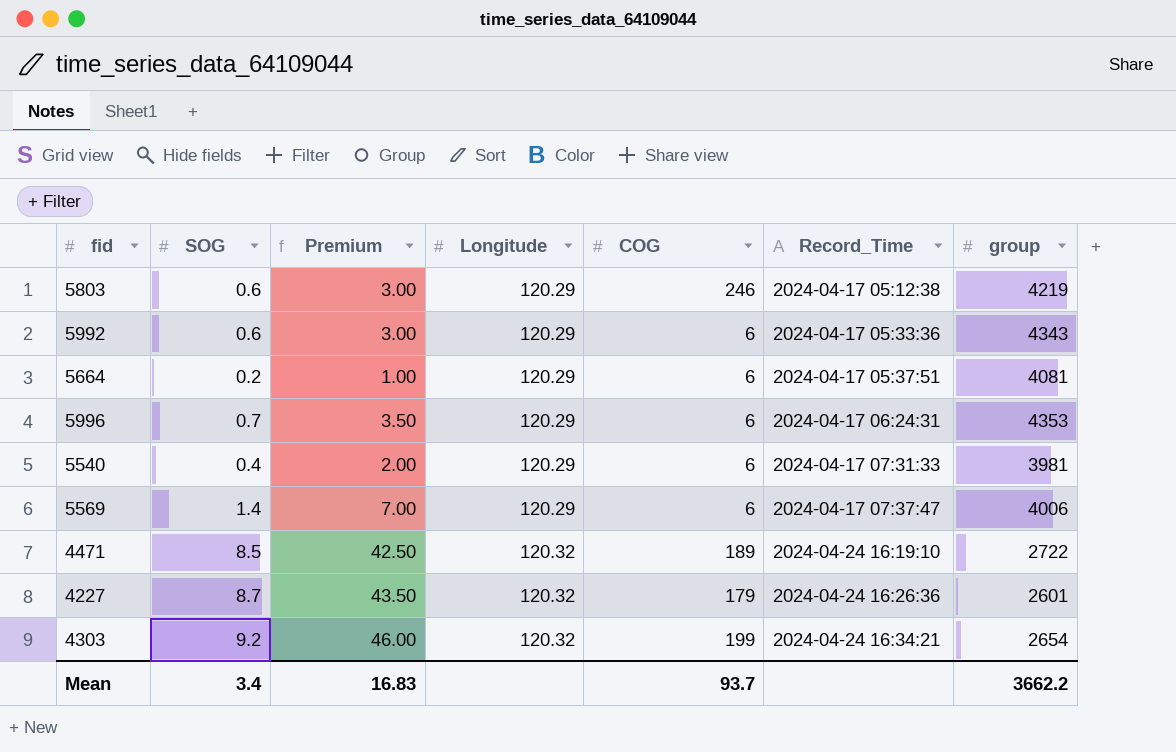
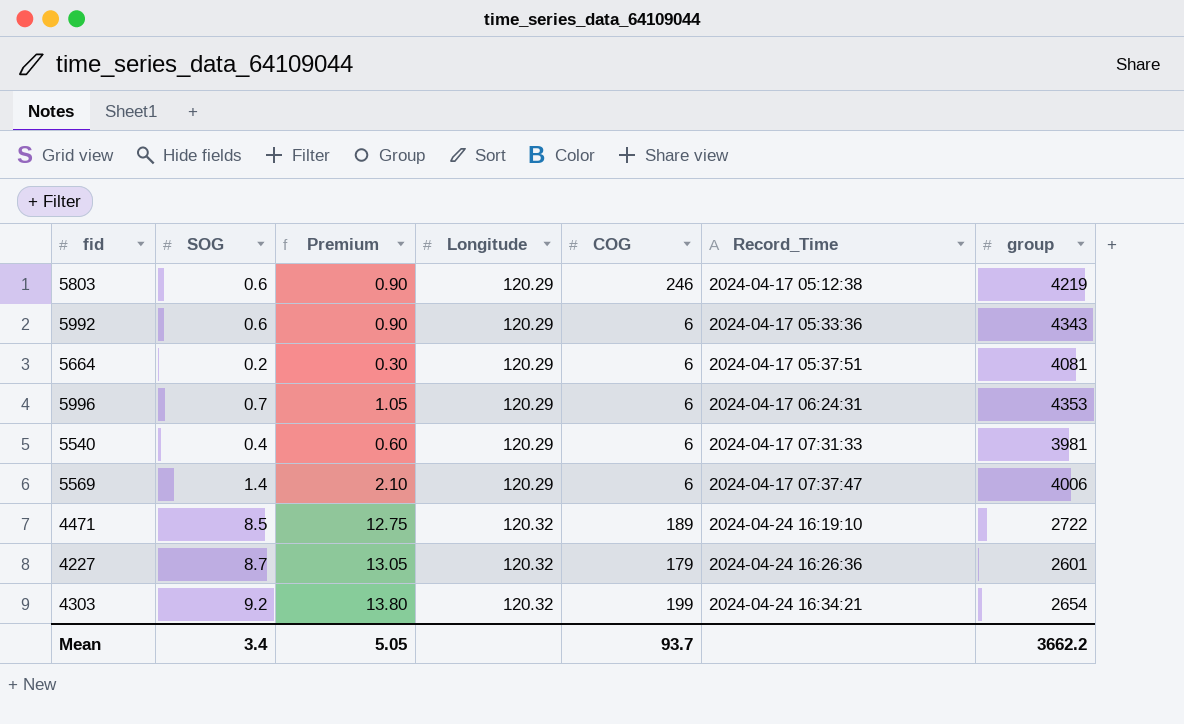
column Premium | formula: [SOG] * 5 -> [SOG] * 1.5
Mean | Premium: 16.83 -> 5.05

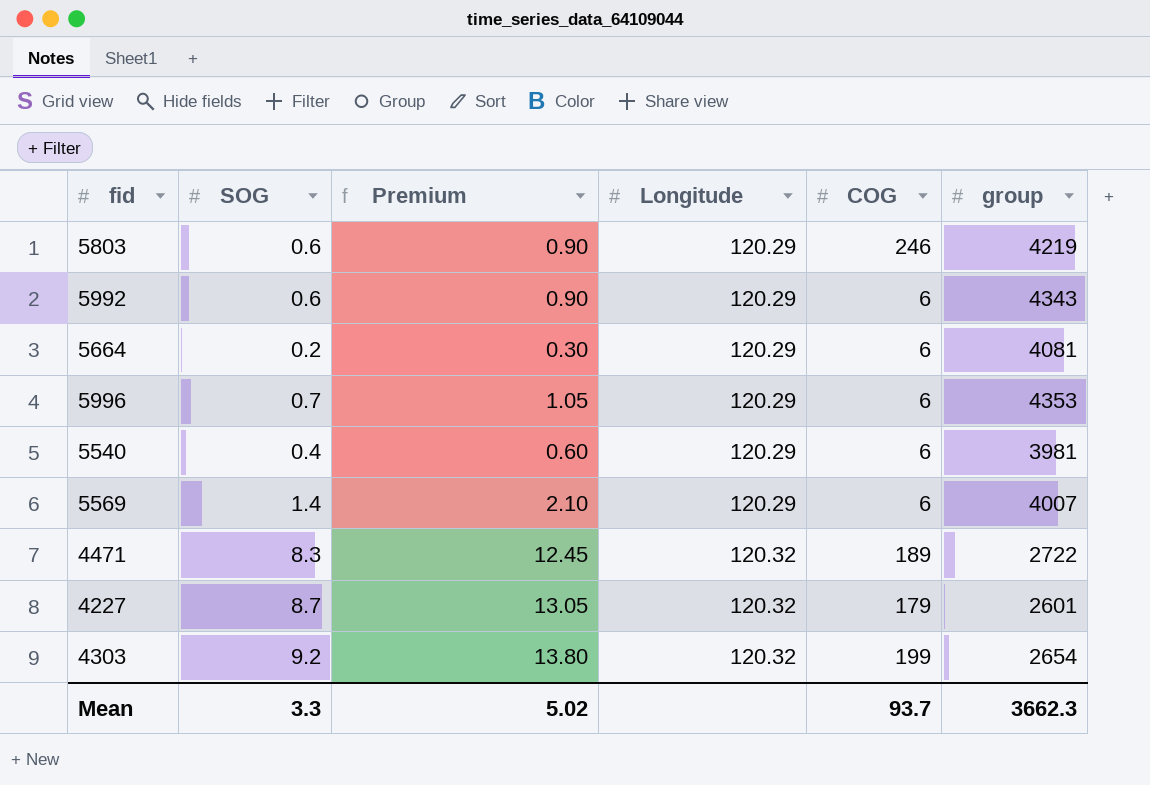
column Record_Time | position: 6 -> none
5569 | group: 4006 -> 4007
4471 | SOG: 8.5 -> 8.3
4471 | Premium: 12.75 -> 12.45
Mean | SOG: 3.4 -> 3.3
Mean | Premium: 5.05 -> 5.02
Mean | group: 3662.2 -> 3662.3

